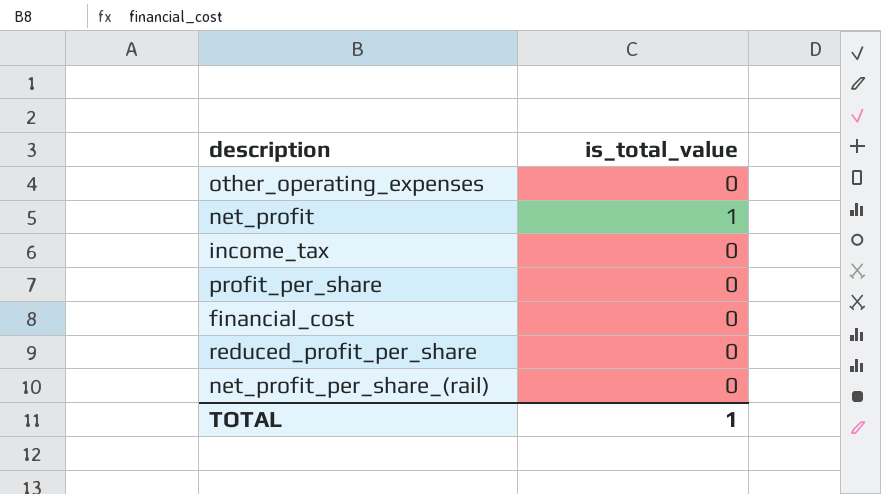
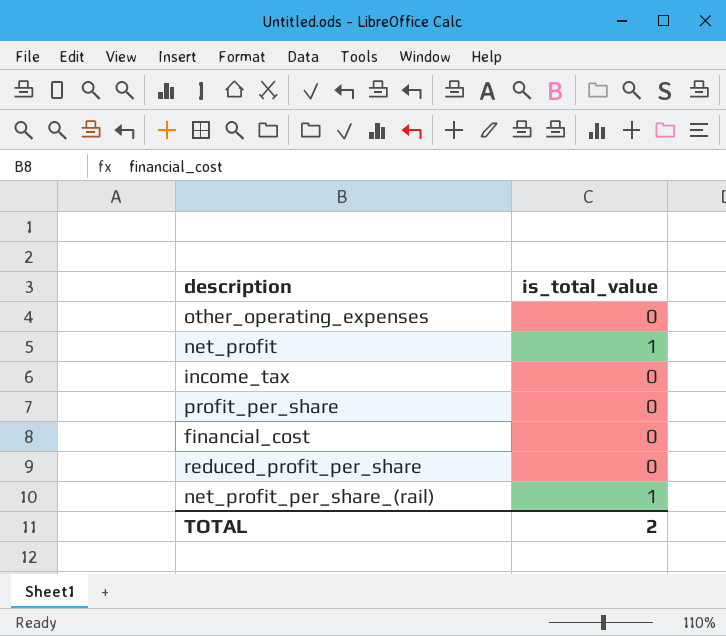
net_profit_per_share_(rail) | is_total_value: 0 -> 1
TOTAL | is_total_value: 1 -> 2

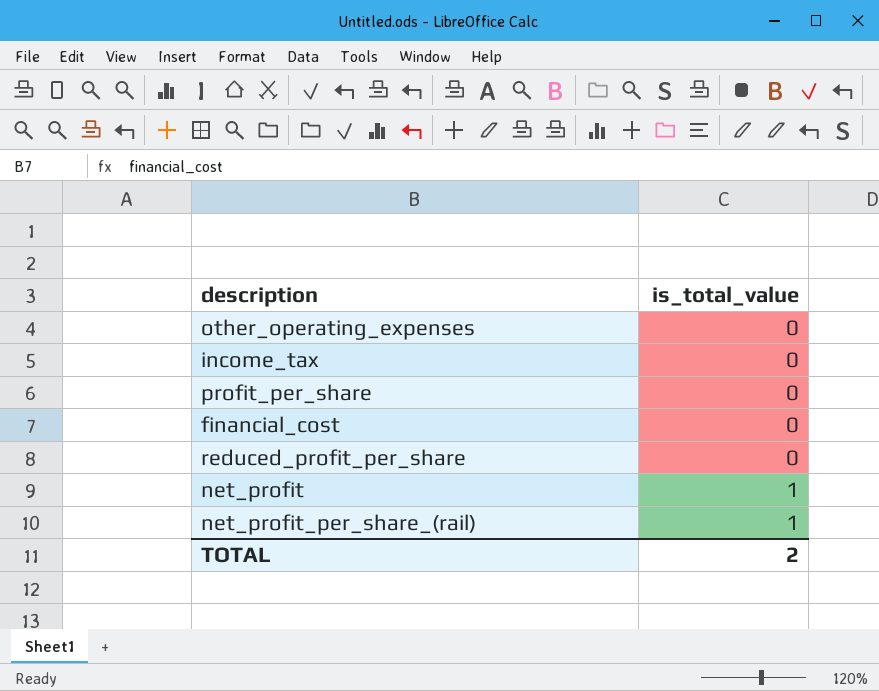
row order: none -> is_total_value ascending

